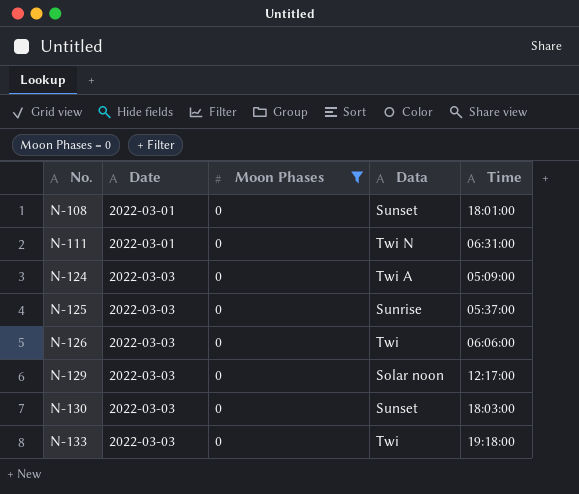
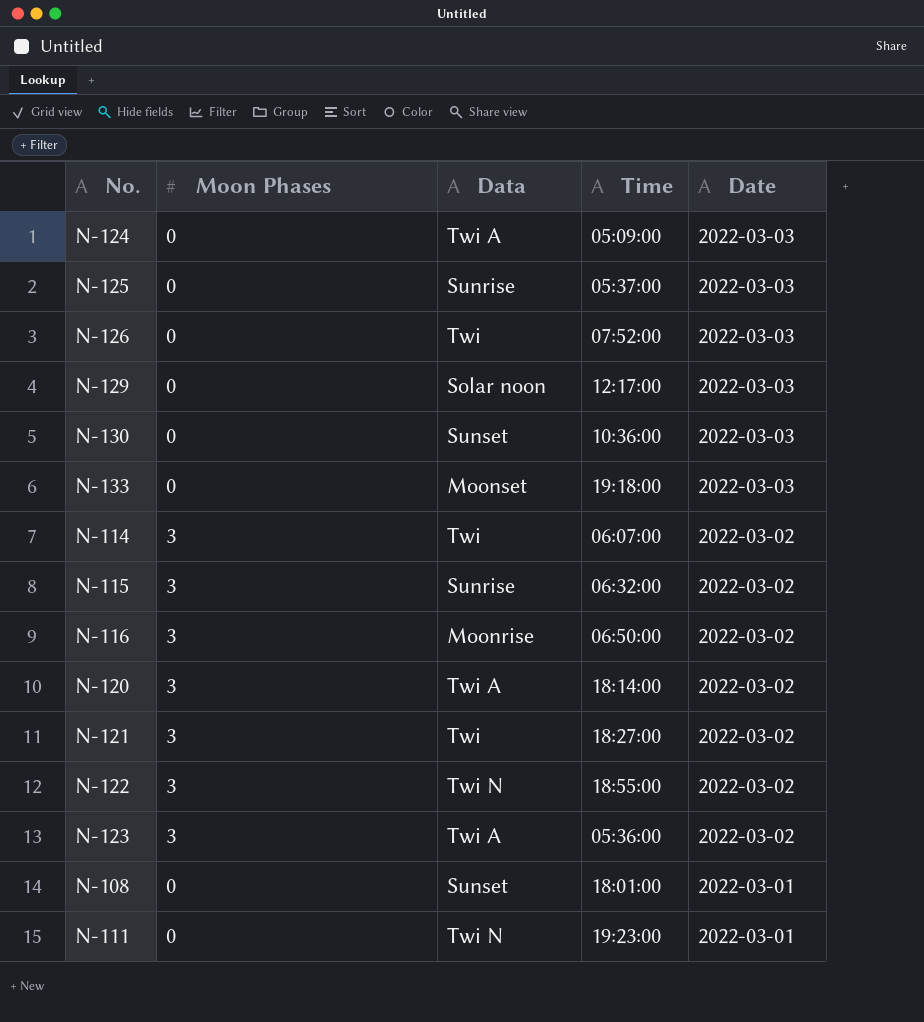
filter: Moon Phases = 0 -> none
row order: No. ascending -> Date descending
column Date | position: 2 -> 5
N-126 | Time: 06:06:00 -> 07:52:00
N-130 | Time: 18:03:00 -> 10:36:00
N-133 | Data: Twi -> Moonset
N-111 | Time: 06:31:00 -> 19:23:00

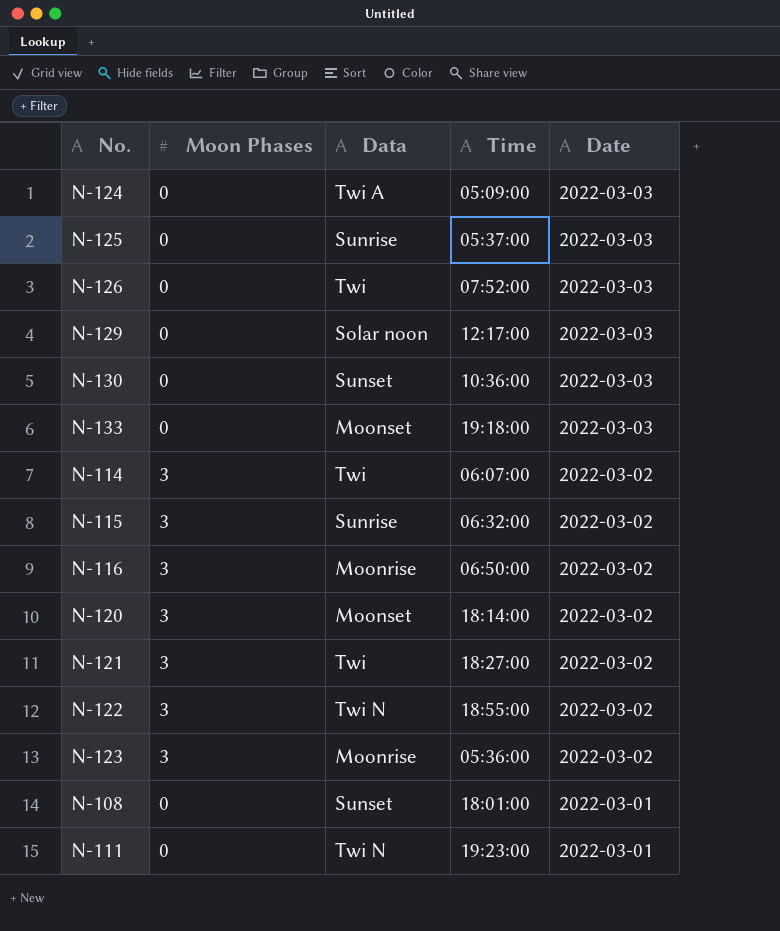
N-120 | Data: Twi A -> Moonset
N-123 | Data: Twi A -> Moonrise

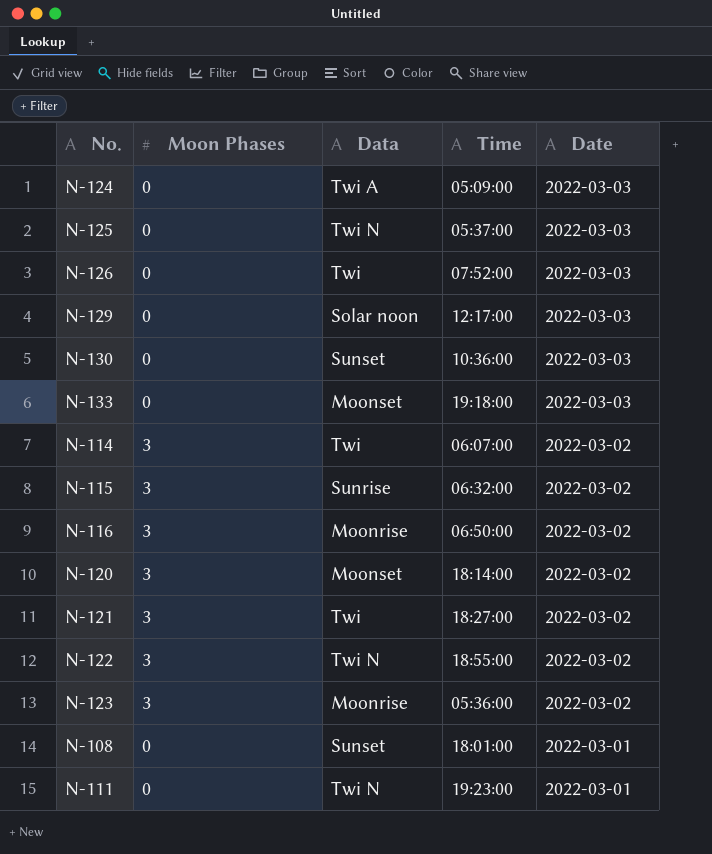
N-125 | Data: Sunrise -> Twi N

